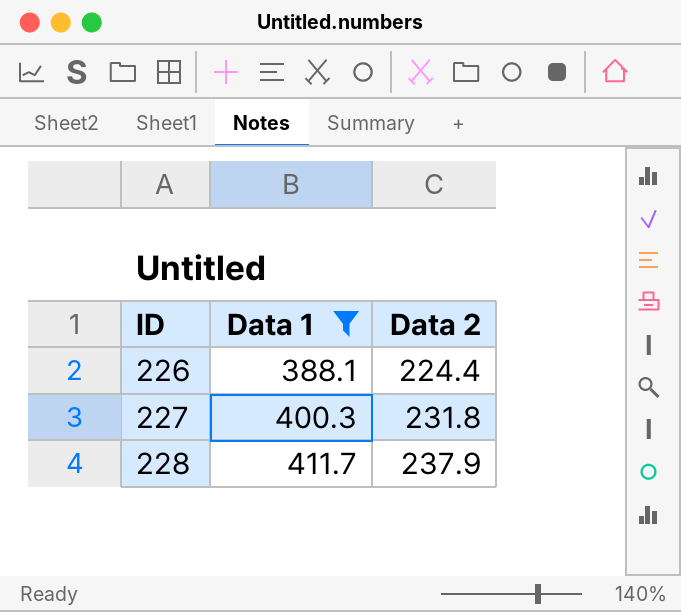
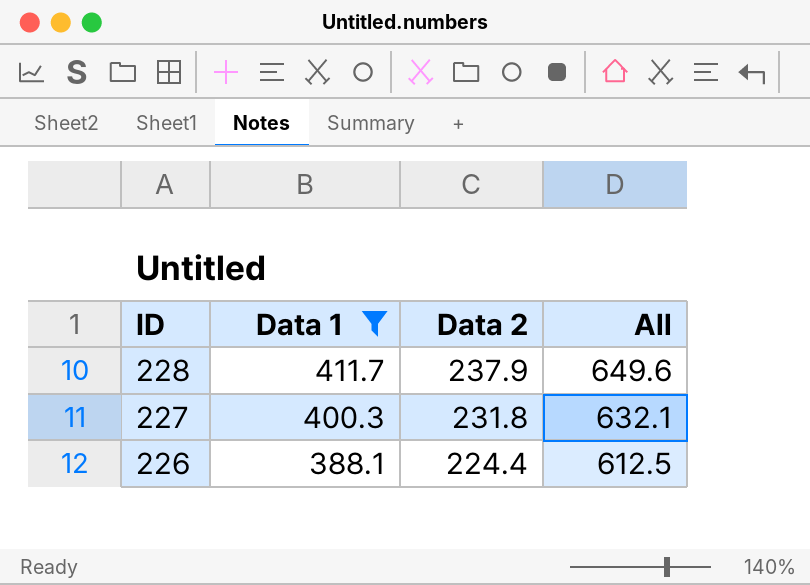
row order: ID ascending -> ID descending
column All | formula: none -> [Data 1] + [Data 2]

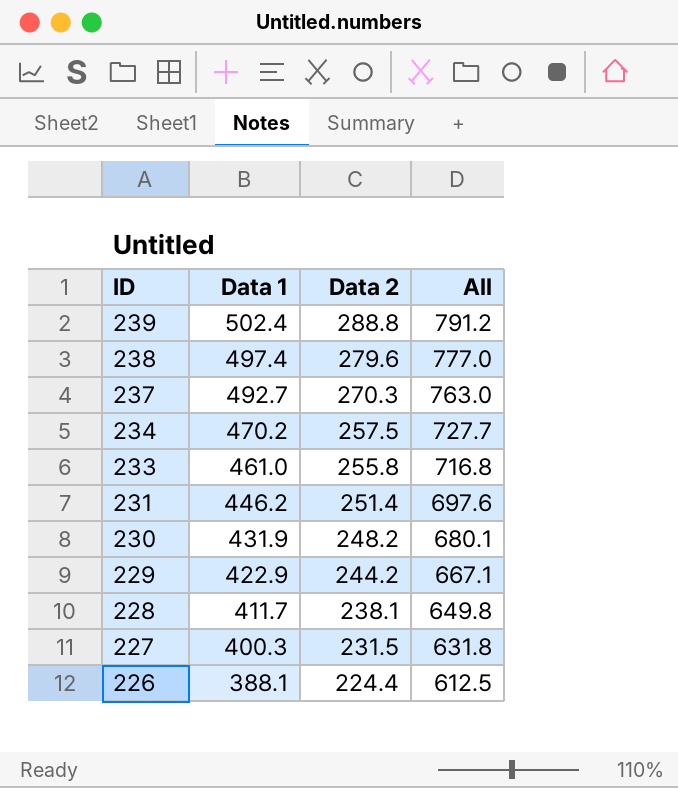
filter: Data 1 <= 411.7 -> none
228 | Data 2: 237.9 -> 238.1
228 | All: 649.6 -> 649.8
227 | Data 2: 231.8 -> 231.5
227 | All: 632.1 -> 631.8

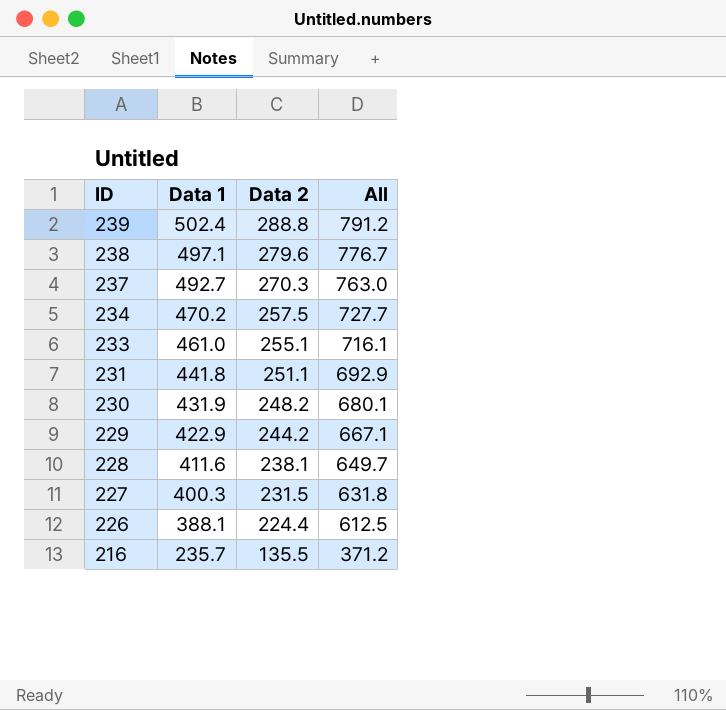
238 | Data 1: 497.4 -> 497.1
238 | All: 777.0 -> 776.7
233 | Data 2: 255.8 -> 255.1
233 | All: 716.8 -> 716.1
231 | Data 1: 446.2 -> 441.8
231 | Data 2: 251.4 -> 251.1
231 | All: 697.6 -> 692.9
228 | Data 1: 411.7 -> 411.6
228 | All: 649.8 -> 649.7
row 216: none -> 235.7 | 135.5 | 371.2

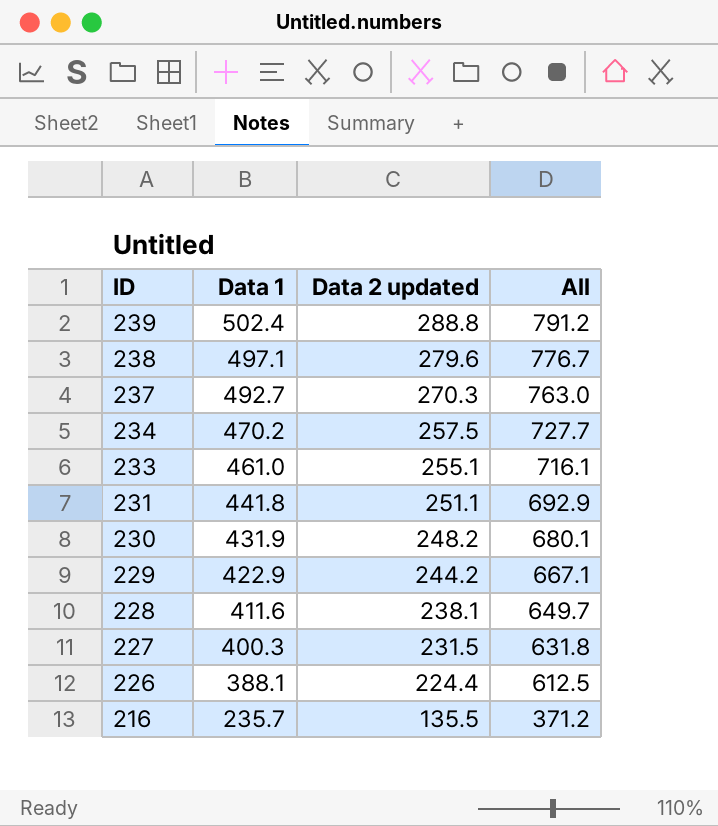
column name: Data 2 -> Data 2 updated

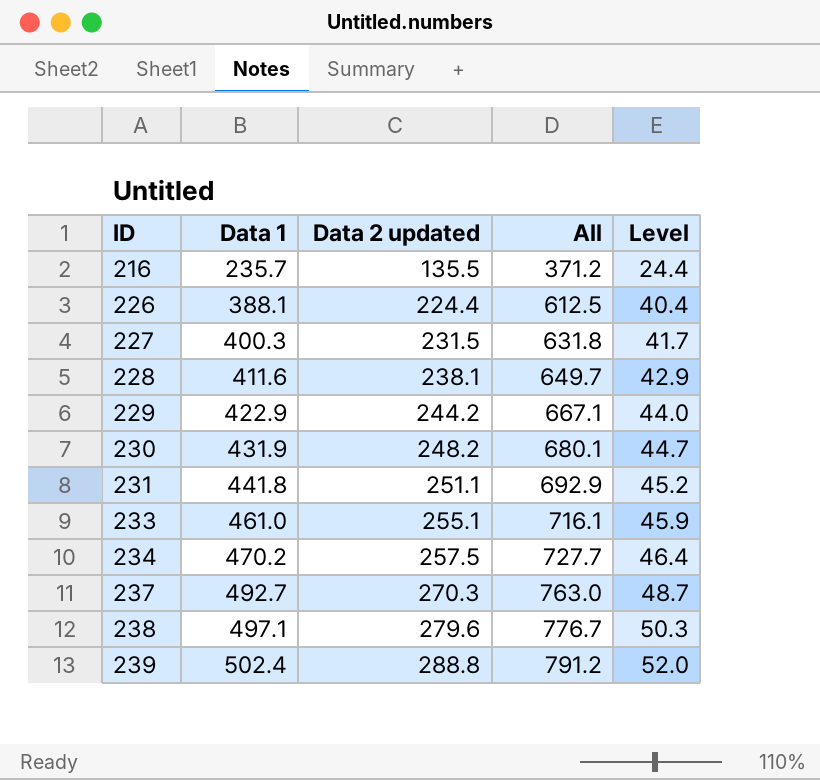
row order: ID descending -> ID ascending
column Level | formula: none -> [Data 2 updated] * 0.18

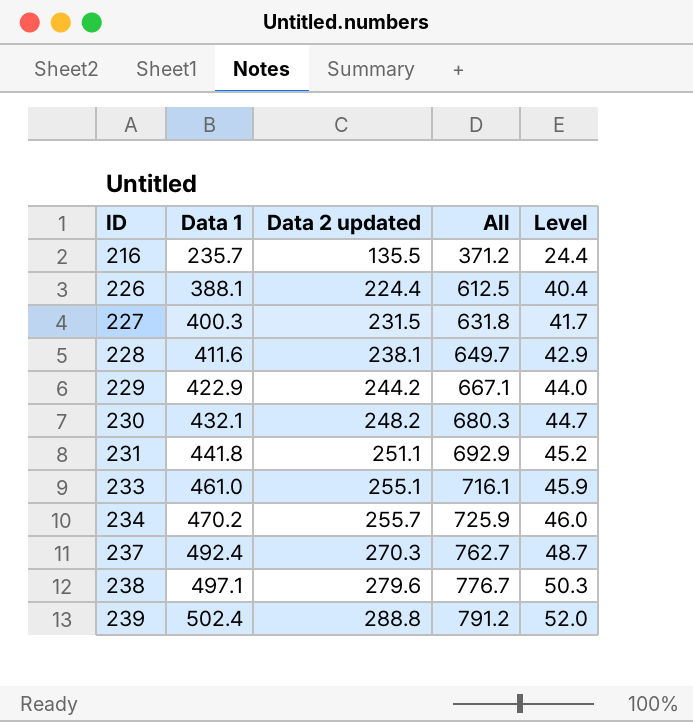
230 | Data 1: 431.9 -> 432.1
230 | All: 680.1 -> 680.3
234 | Data 2 updated: 257.5 -> 255.7
234 | All: 727.7 -> 725.9
234 | Level: 46.4 -> 46.0
237 | Data 1: 492.7 -> 492.4
237 | All: 763.0 -> 762.7

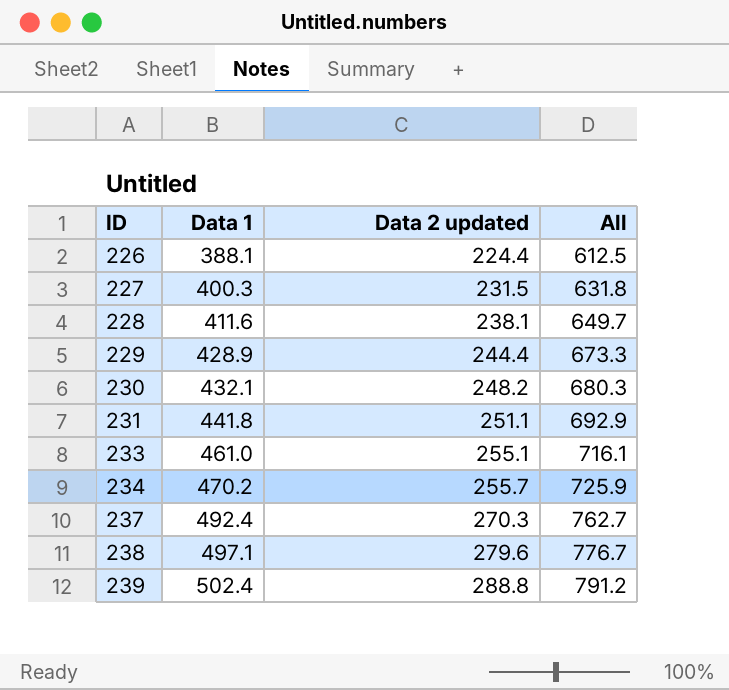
column Level | formula: [Data 2 updated] * 0.18 -> none
row 216: 235.7 | 135.5 | 371.2 | 24.4 -> none
229 | Data 1: 422.9 -> 428.9
229 | Data 2 updated: 244.2 -> 244.4
229 | All: 667.1 -> 673.3

